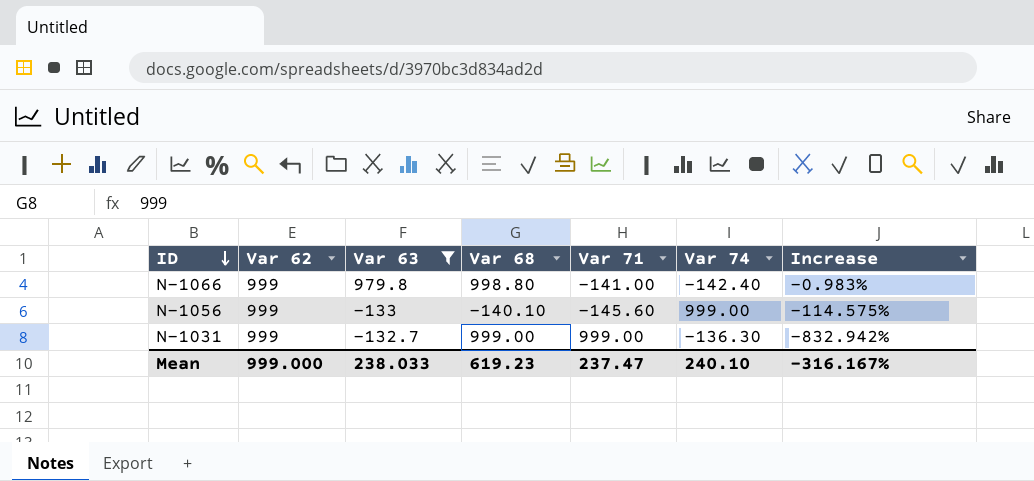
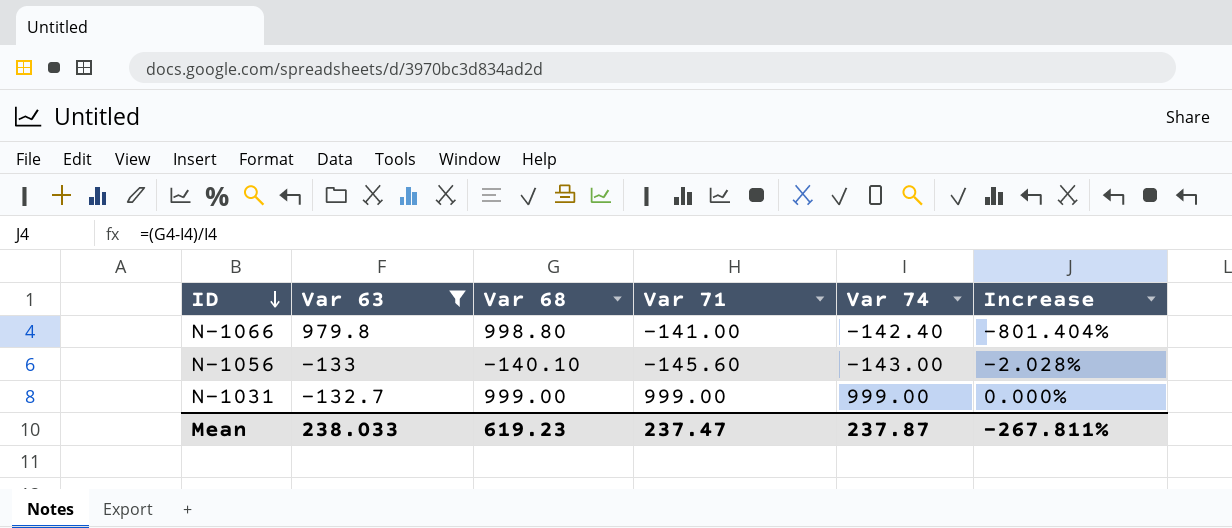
column Var 62 | position: 2 -> none
column Increase | formula: ([Var 71] - [Var 74]) / [Var 74] -> ([Var 68] - [Var 74]) / [Var 74]
N-1056 | Var 74: 999.00 -> -143.00
N-1031 | Var 74: -136.30 -> 999.00
Mean | Var 74: 240.10 -> 237.87
Mean | Increase: -316.167% -> -267.811%

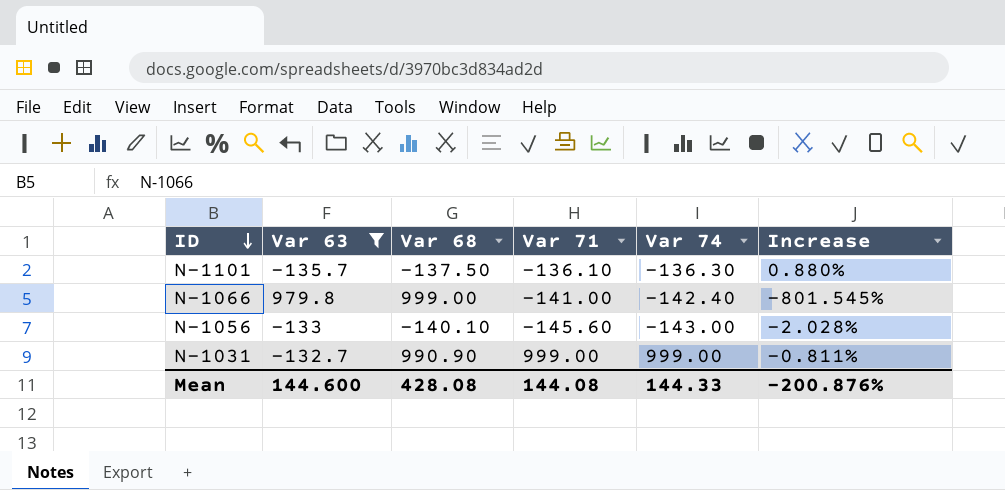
row N-1101: none -> -135.7 | -137.50 | -136.10 | -136.30 | 0.880%
N-1066 | Var 68: 998.80 -> 999.00
N-1066 | Increase: -801.404% -> -801.545%
N-1031 | Var 68: 999.00 -> 990.90
N-1031 | Increase: 0.000% -> -0.811%
Mean | Var 63: 238.033 -> 144.600
Mean | Var 68: 619.23 -> 428.08
Mean | Var 71: 237.47 -> 144.08
Mean | Var 74: 237.87 -> 144.33
Mean | Increase: -267.811% -> -200.876%

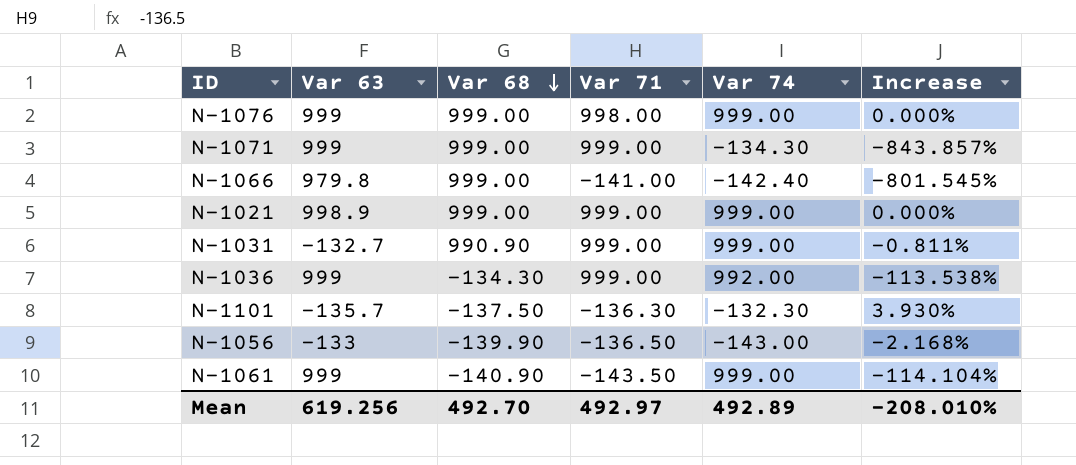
filter: Var 63 <= 979.8 -> none
row order: ID descending -> Var 68 descending
N-1101 | Var 71: -136.10 -> -136.30
N-1101 | Var 74: -136.30 -> -132.30
N-1101 | Increase: 0.880% -> 3.930%
N-1056 | Var 68: -140.10 -> -139.90
N-1056 | Var 71: -145.60 -> -136.50
N-1056 | Increase: -2.028% -> -2.168%
Mean | Var 63: 144.600 -> 619.256
Mean | Var 68: 428.08 -> 492.70
Mean | Var 71: 144.08 -> 492.97
Mean | Var 74: 144.33 -> 492.89
Mean | Increase: -200.876% -> -208.010%

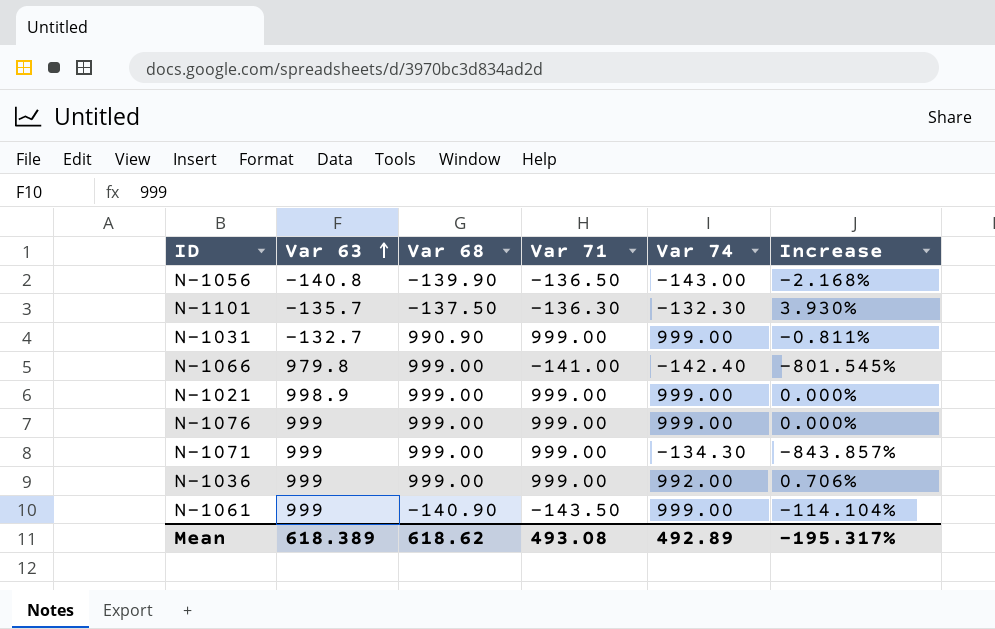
row order: Var 68 descending -> Var 63 ascending
N-1056 | Var 63: -133 -> -140.8
N-1076 | Var 71: 998.00 -> 999.00
N-1036 | Var 68: -134.30 -> 999.00
N-1036 | Increase: -113.538% -> 0.706%
Mean | Var 63: 619.256 -> 618.389
Mean | Var 68: 492.70 -> 618.62
Mean | Var 71: 492.97 -> 493.08
Mean | Increase: -208.010% -> -195.317%

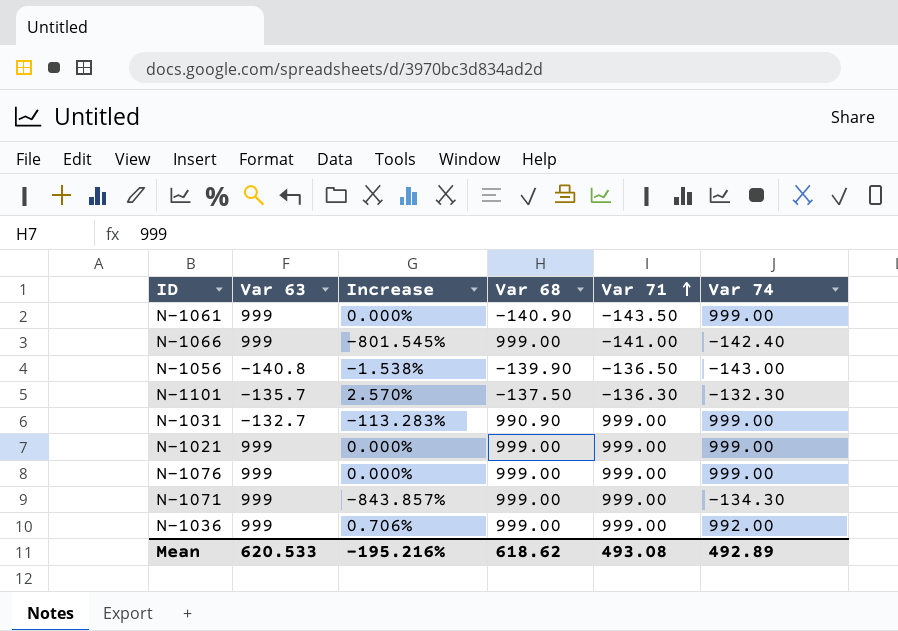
row order: Var 63 ascending -> Var 71 ascending
column Increase | formula: ([Var 68] - [Var 74]) / [Var 74] -> ([Var 63] - [Var 74]) / [Var 74]
column Increase | position: 6 -> 3
N-1066 | Var 63: 979.8 -> 999
N-1021 | Var 63: 998.9 -> 999
Mean | Var 63: 618.389 -> 620.533
Mean | Increase: -195.317% -> -195.216%

